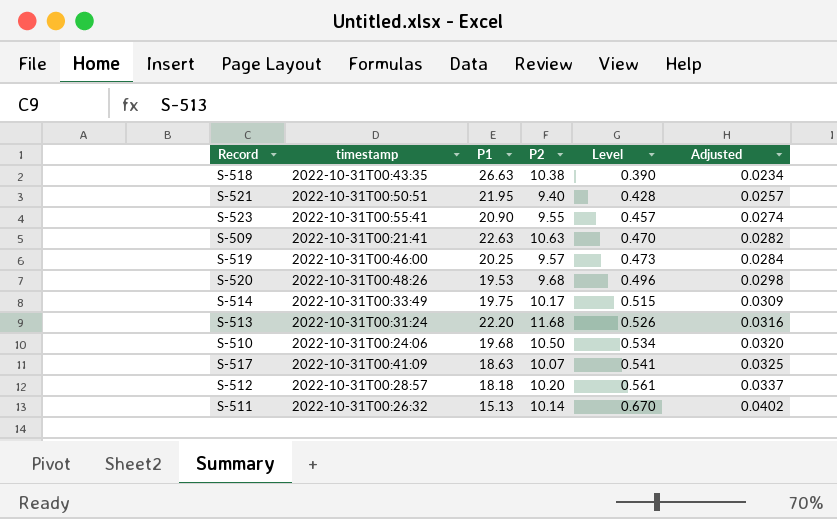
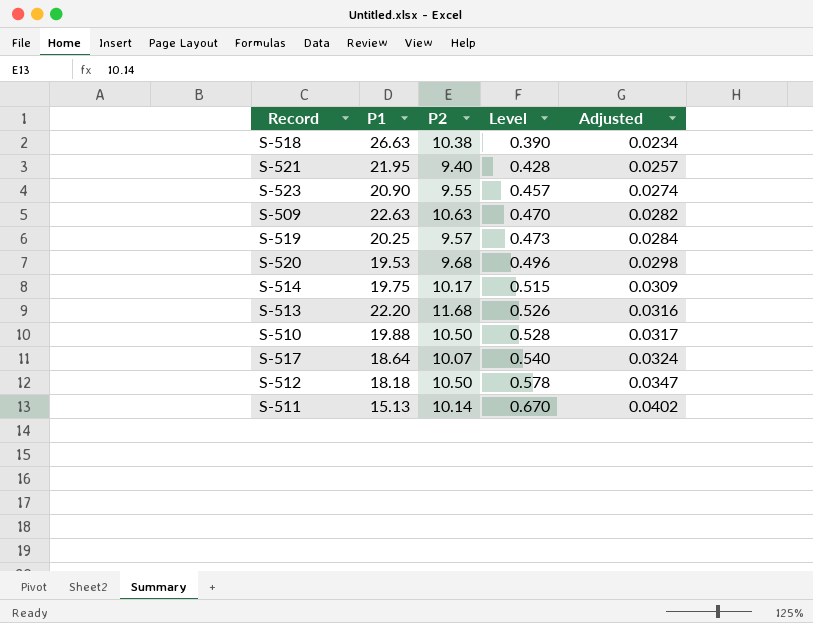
column timestamp | position: 2 -> none
S-510 | P1: 19.68 -> 19.88
S-510 | Level: 0.534 -> 0.528
S-510 | Adjusted: 0.0320 -> 0.0317
S-517 | P1: 18.63 -> 18.64
S-517 | Level: 0.541 -> 0.540
S-517 | Adjusted: 0.0325 -> 0.0324
S-512 | P2: 10.20 -> 10.50
S-512 | Level: 0.561 -> 0.578
S-512 | Adjusted: 0.0337 -> 0.0347

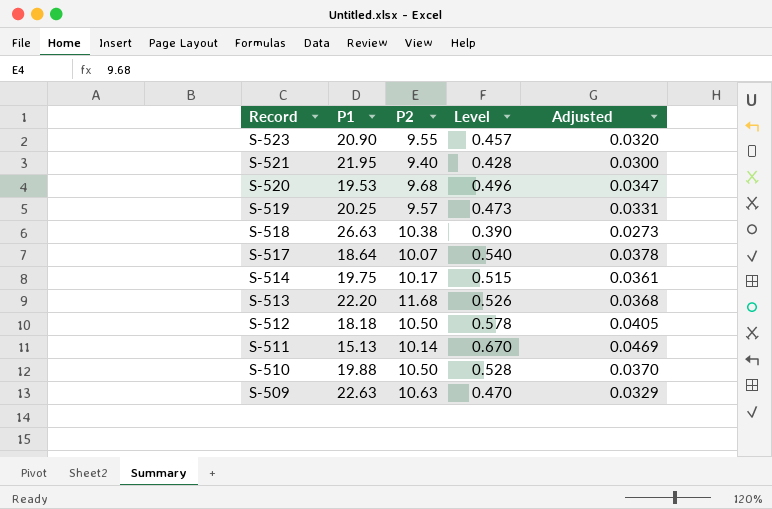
row order: Level ascending -> Record descending
column Adjusted | formula: [Level] * 0.06 -> [Level] * 0.07

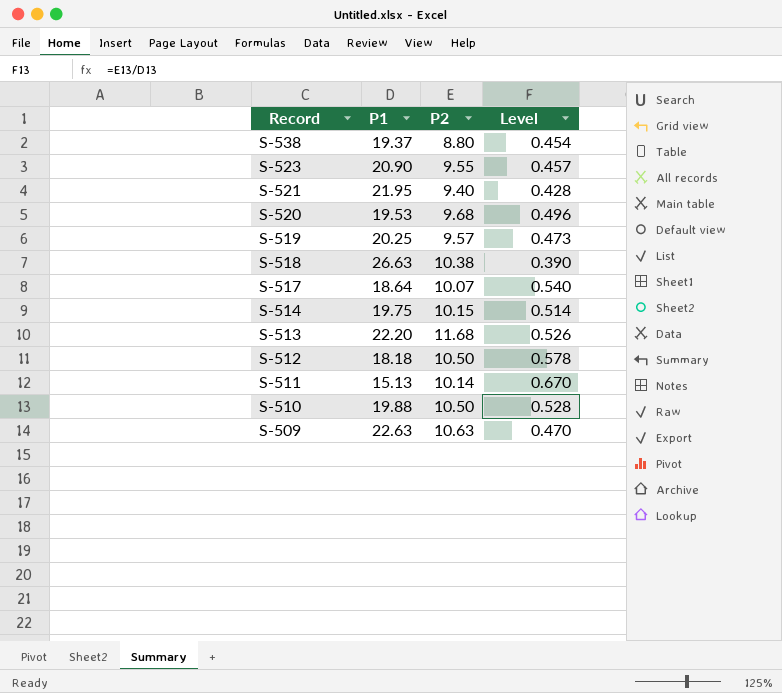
column Adjusted | formula: [Level] * 0.07 -> none
row S-538: none -> 19.37 | 8.80 | 0.454
S-514 | P2: 10.17 -> 10.15
S-514 | Level: 0.515 -> 0.514

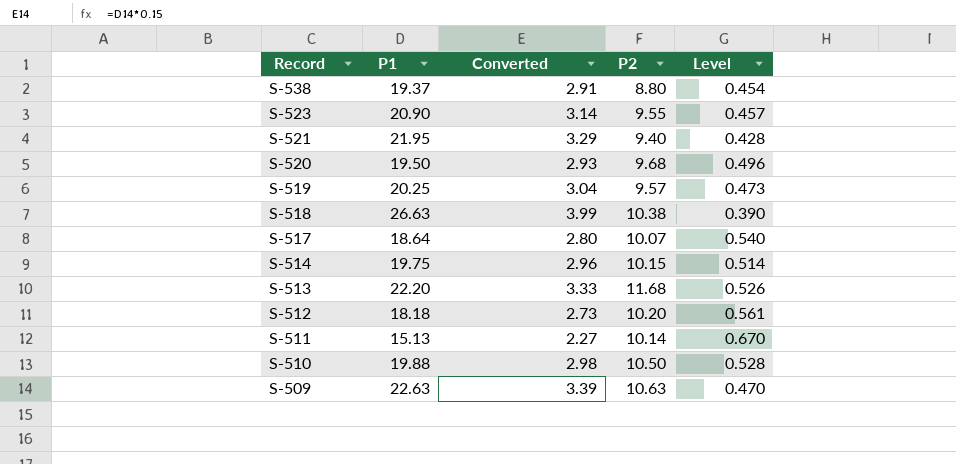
column Converted | formula: none -> [P1] * 0.15
S-520 | P1: 19.53 -> 19.50
S-512 | P2: 10.50 -> 10.20
S-512 | Level: 0.578 -> 0.561

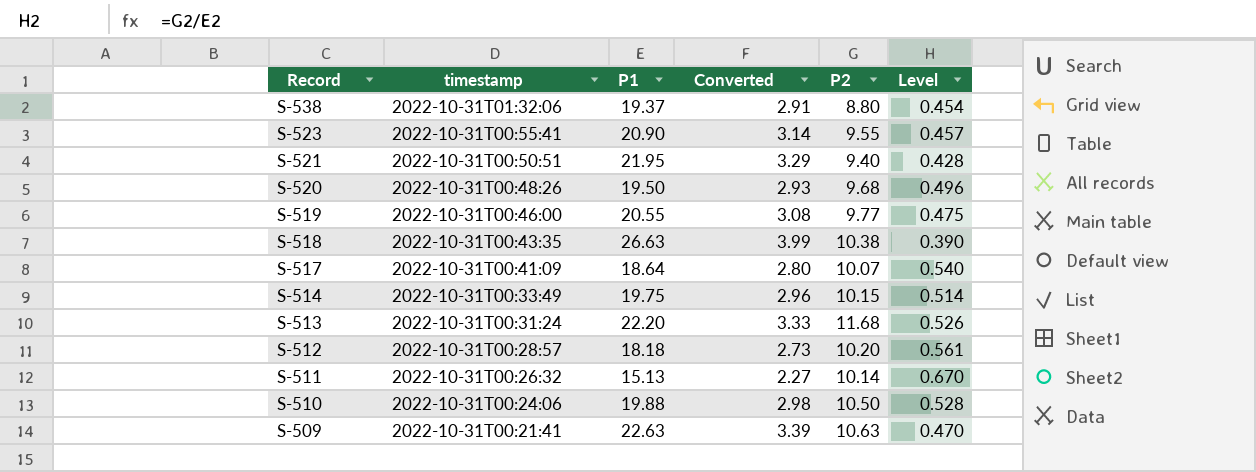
column timestamp | position: none -> 2
S-519 | P1: 20.25 -> 20.55
S-519 | Converted: 3.04 -> 3.08
S-519 | P2: 9.57 -> 9.77
S-519 | Level: 0.473 -> 0.475

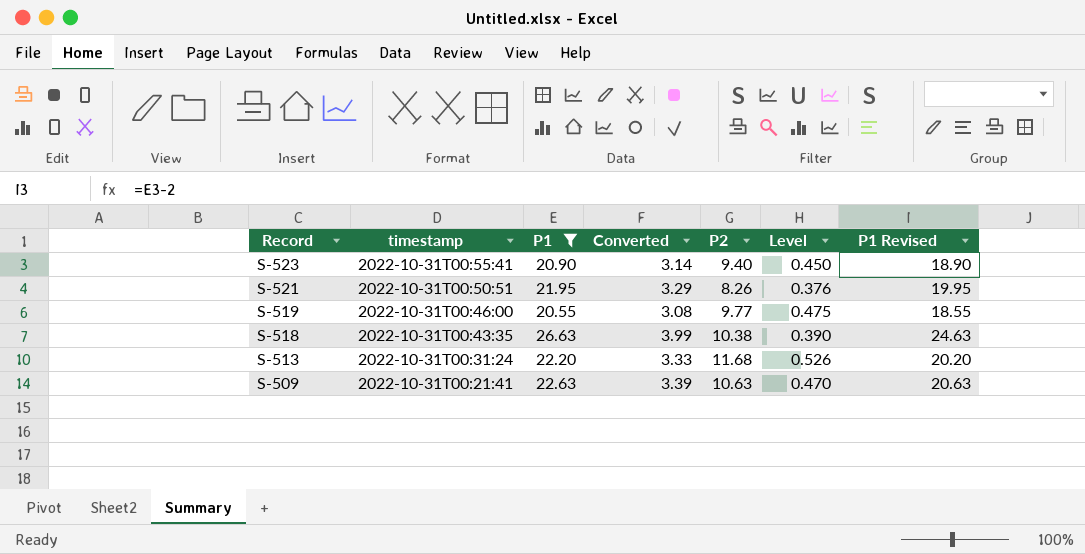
filter: none -> P1 >= 20.55
column P1 Revised | formula: none -> [P1] - 2
S-523 | P2: 9.55 -> 9.40
S-523 | Level: 0.457 -> 0.450
S-521 | P2: 9.40 -> 8.26
S-521 | Level: 0.428 -> 0.376

